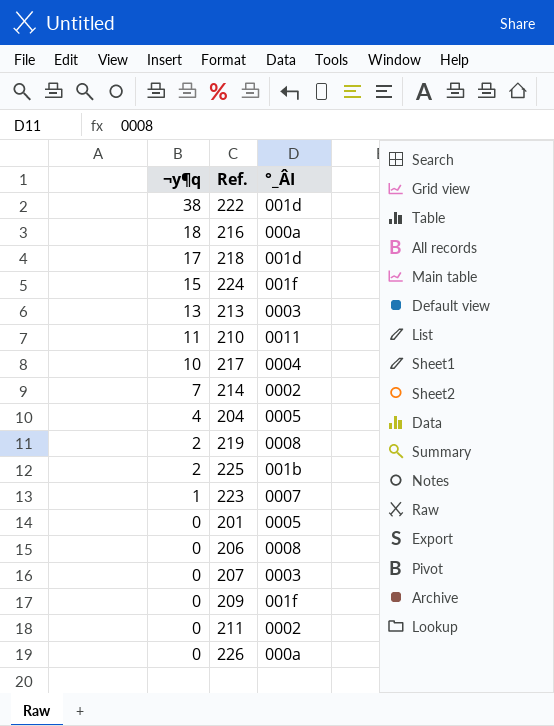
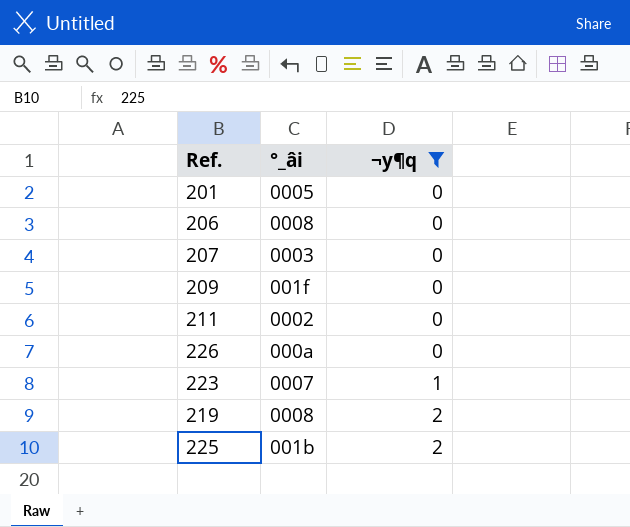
filter: none -> ¬y¶q <= 2
row order: ¬y¶q descending -> ¬y¶q ascending
column name: °_ÂI -> °_âi
column ¬y¶q | position: 1 -> 3

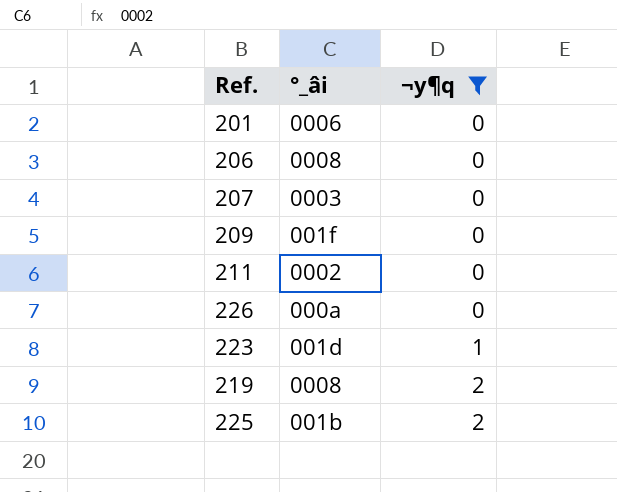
201 | °_âi: 0005 -> 0006
223 | °_âi: 0007 -> 001d

